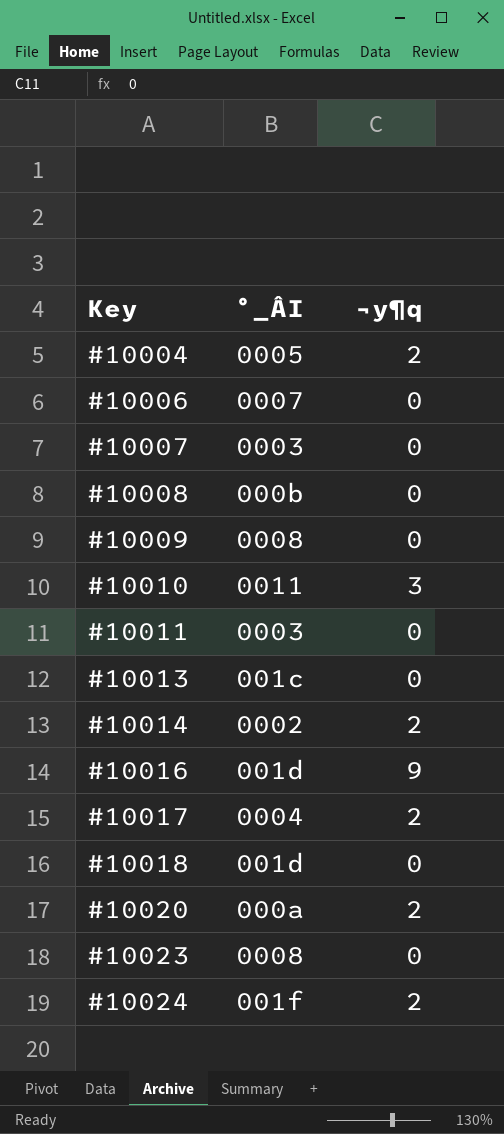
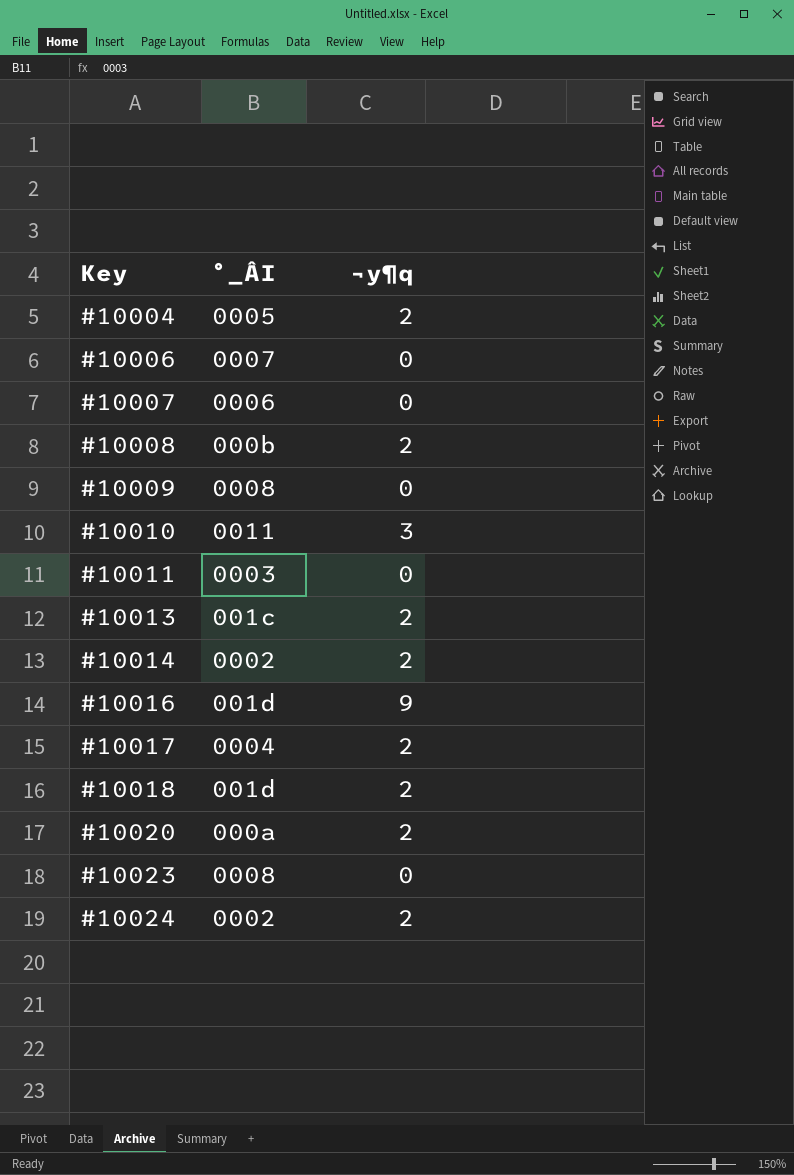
#10007 | °_ÂI: 0003 -> 0006
#10008 | ¬y¶q: 0 -> 2
#10013 | ¬y¶q: 0 -> 2
#10018 | ¬y¶q: 0 -> 2
#10024 | °_ÂI: 001f -> 0002

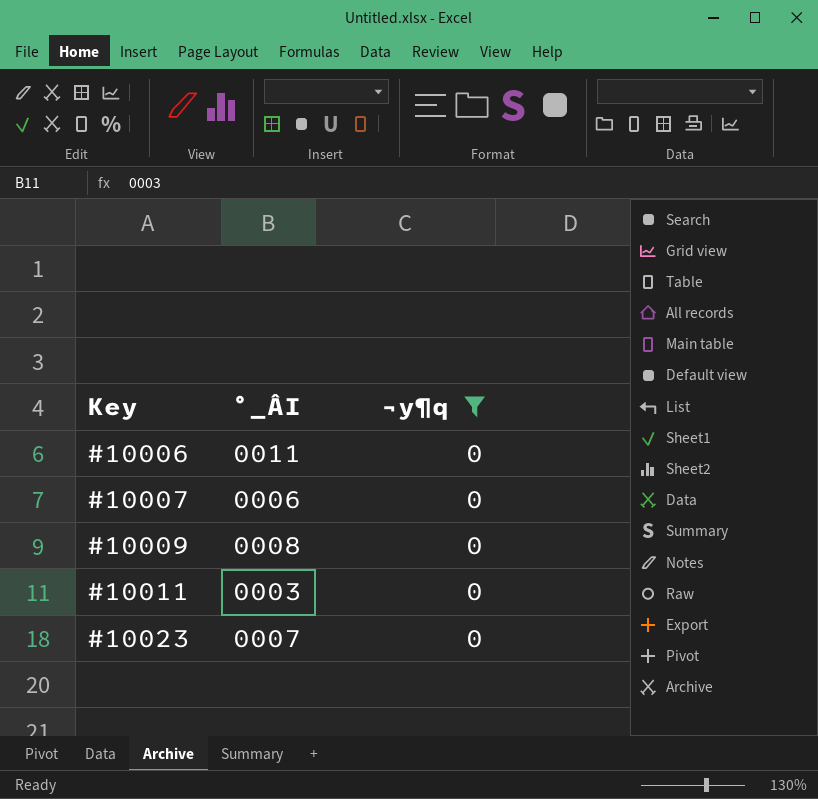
filter: none -> ¬y¶q = 0
#10006 | °_ÂI: 0007 -> 0011
#10023 | °_ÂI: 0008 -> 0007

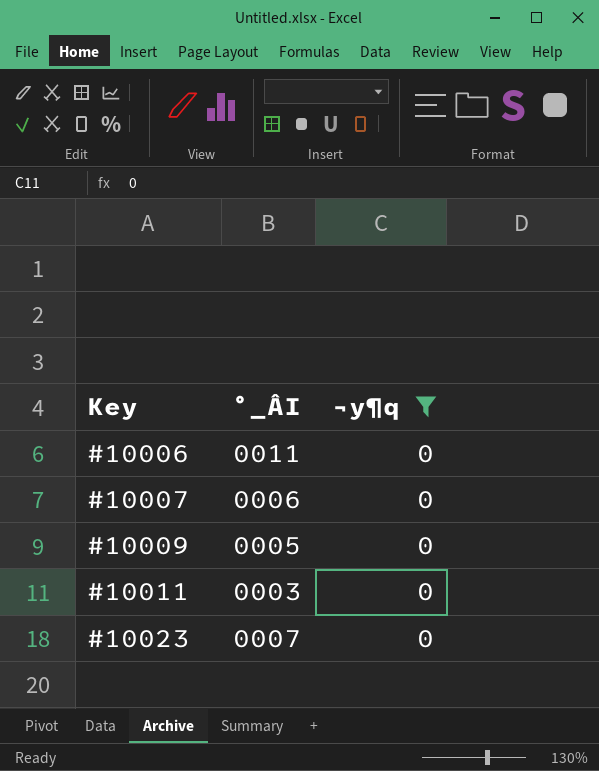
#10009 | °_ÂI: 0008 -> 0005

